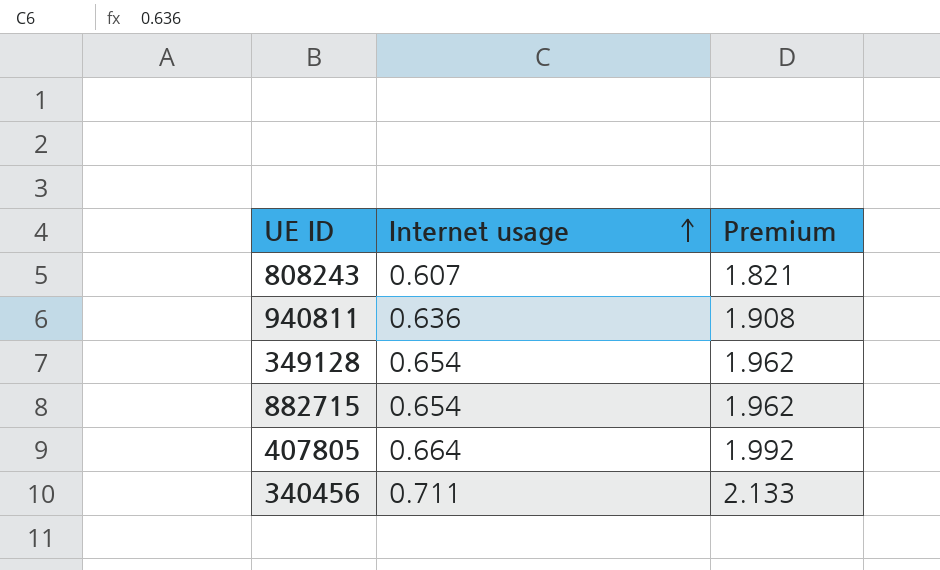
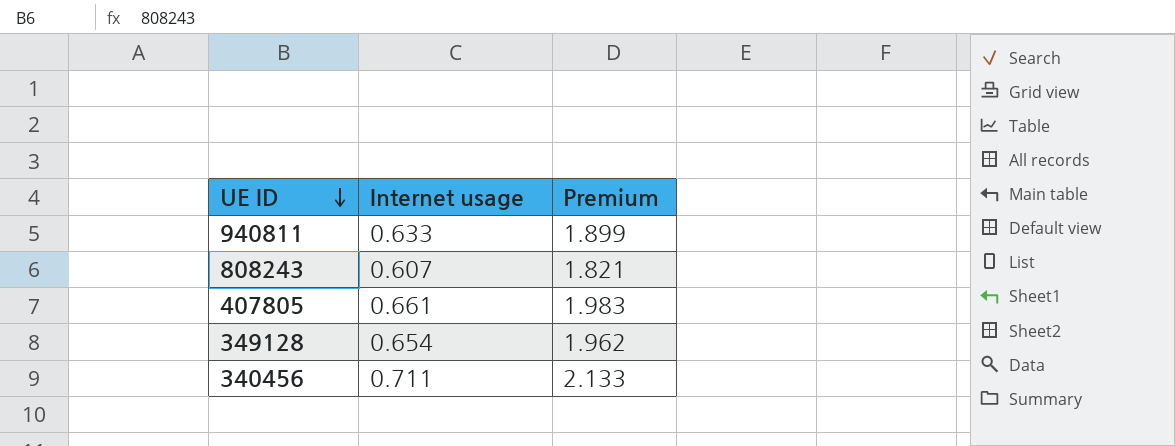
row order: Internet usage ascending -> UE ID descending
row 882715: 0.654 | 1.962 -> none
940811 | Internet usage: 0.636 -> 0.633
940811 | Premium: 1.908 -> 1.899
407805 | Internet usage: 0.664 -> 0.661
407805 | Premium: 1.992 -> 1.983

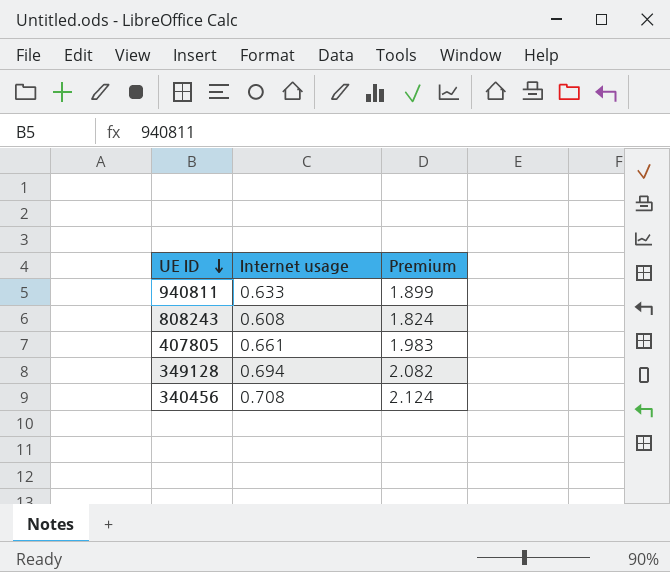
808243 | Internet usage: 0.607 -> 0.608
808243 | Premium: 1.821 -> 1.824
349128 | Internet usage: 0.654 -> 0.694
349128 | Premium: 1.962 -> 2.082
340456 | Internet usage: 0.711 -> 0.708
340456 | Premium: 2.133 -> 2.124

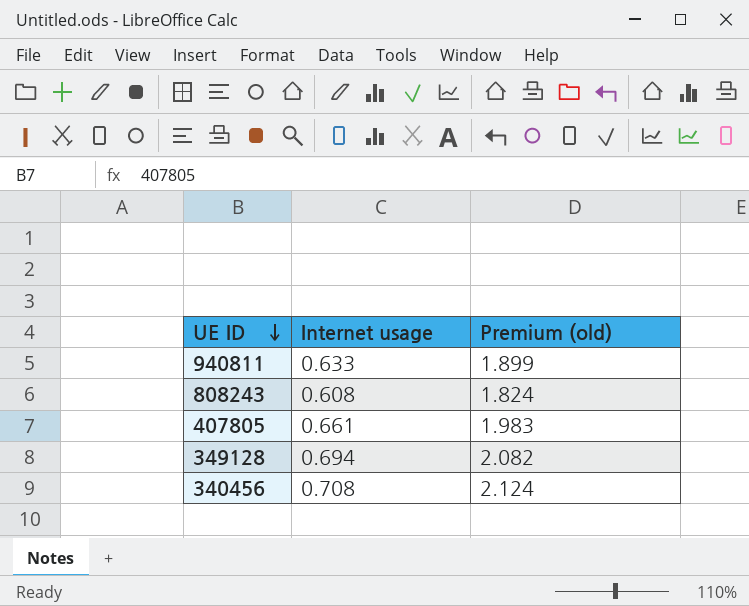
column name: Premium -> Premium (old)

